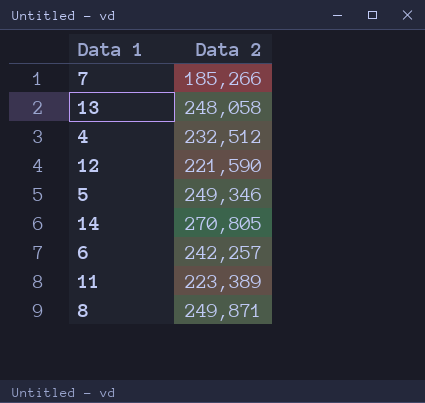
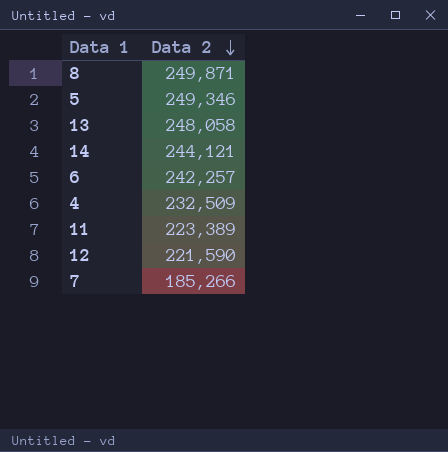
row order: none -> Data 2 descending
14 | Data 2: 270,805 -> 244,121
4 | Data 2: 232,512 -> 232,509

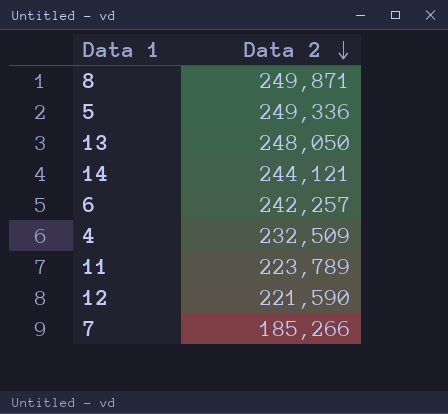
5 | Data 2: 249,346 -> 249,336
13 | Data 2: 248,058 -> 248,050
11 | Data 2: 223,389 -> 223,789

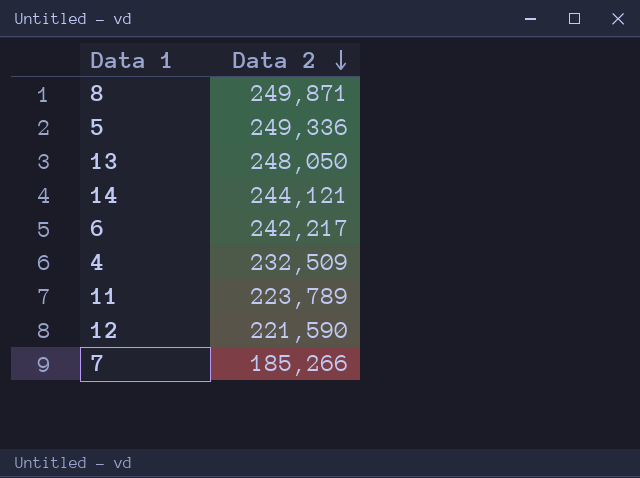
6 | Data 2: 242,257 -> 242,217

